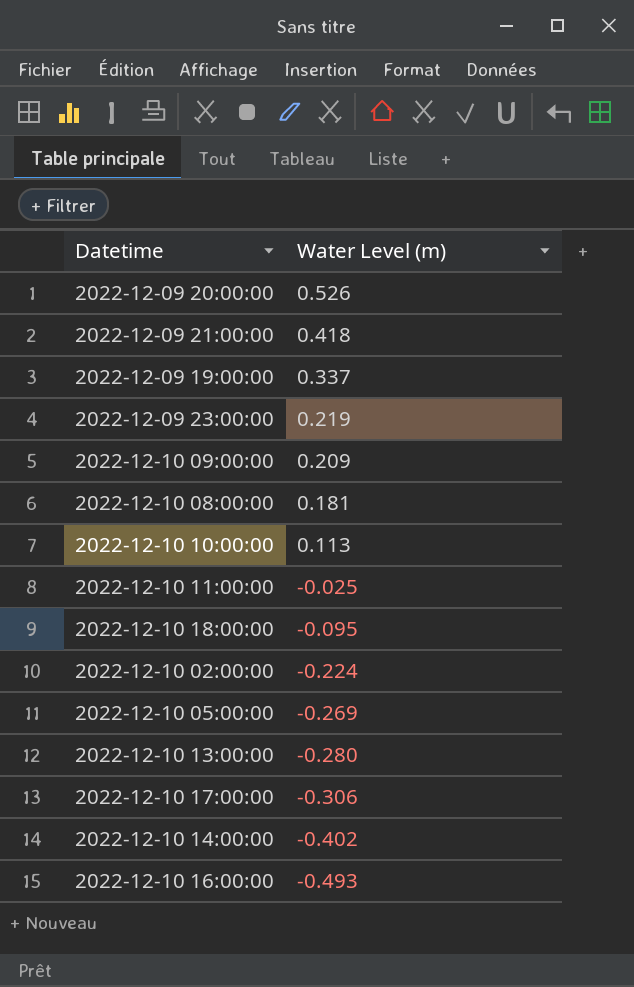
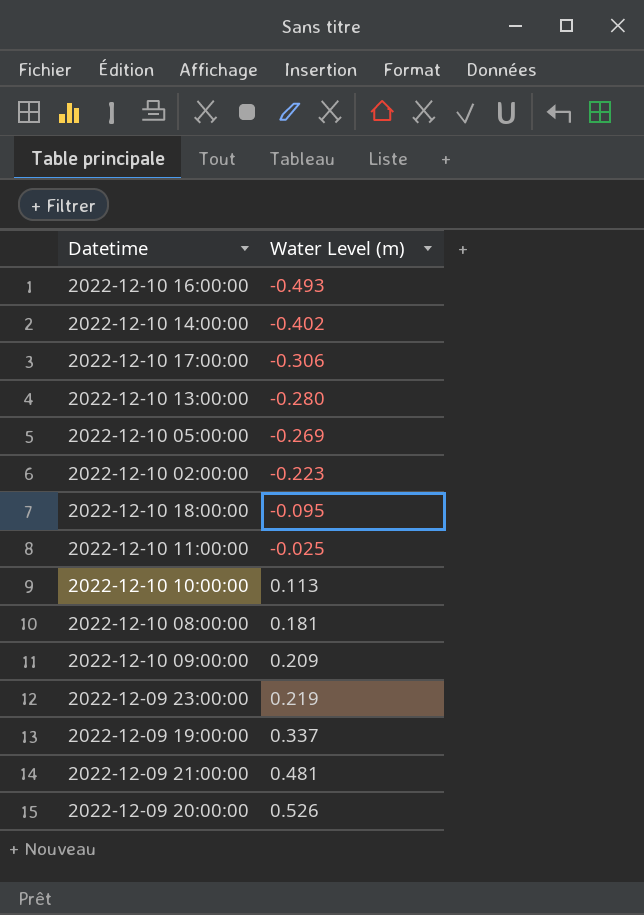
row order: Water Level (m) descending -> Water Level (m) ascending
2022-12-10 02:00:00 | Water Level (m): -0.224 -> -0.223
2022-12-09 21:00:00 | Water Level (m): 0.418 -> 0.481

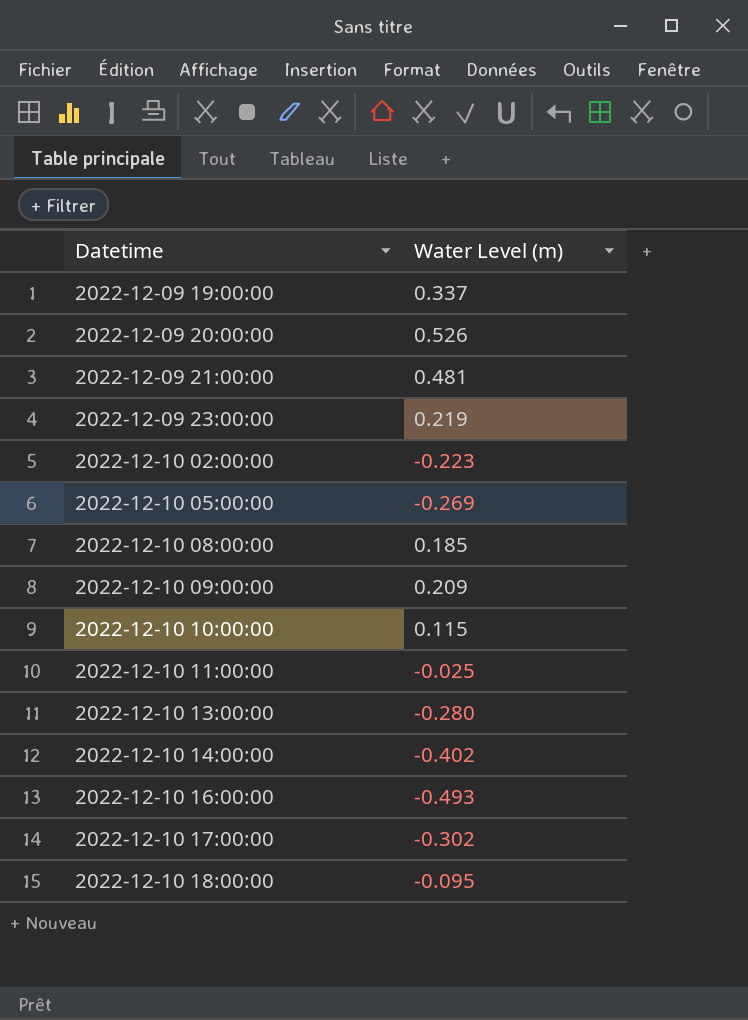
row order: Water Level (m) ascending -> Datetime ascending
2022-12-10 08:00:00 | Water Level (m): 0.181 -> 0.185
2022-12-10 10:00:00 | Water Level (m): 0.113 -> 0.115
2022-12-10 17:00:00 | Water Level (m): -0.306 -> -0.302

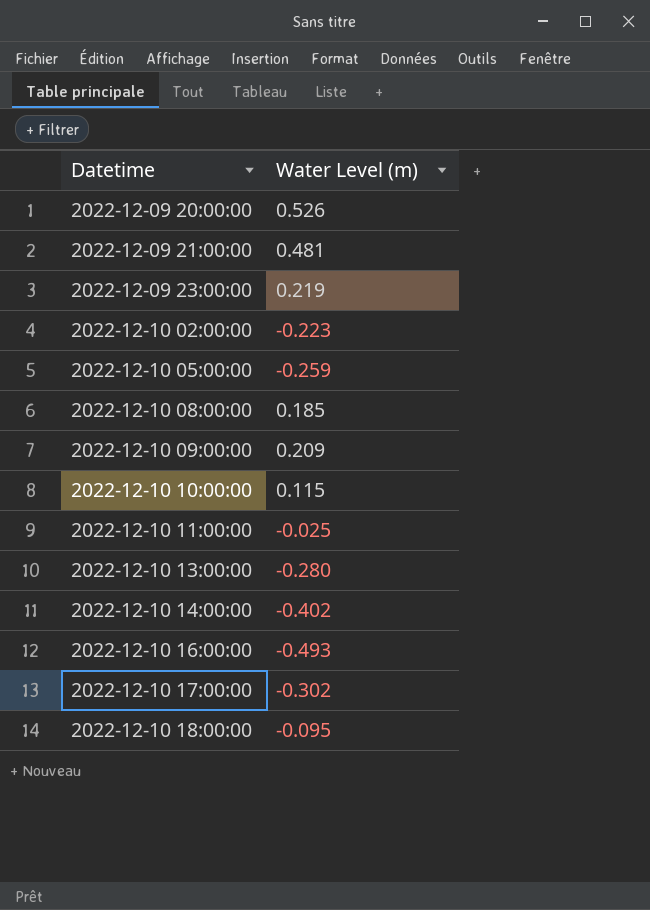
row 2022-12-09 19:00:00: 0.337 -> none
2022-12-10 05:00:00 | Water Level (m): -0.269 -> -0.259

